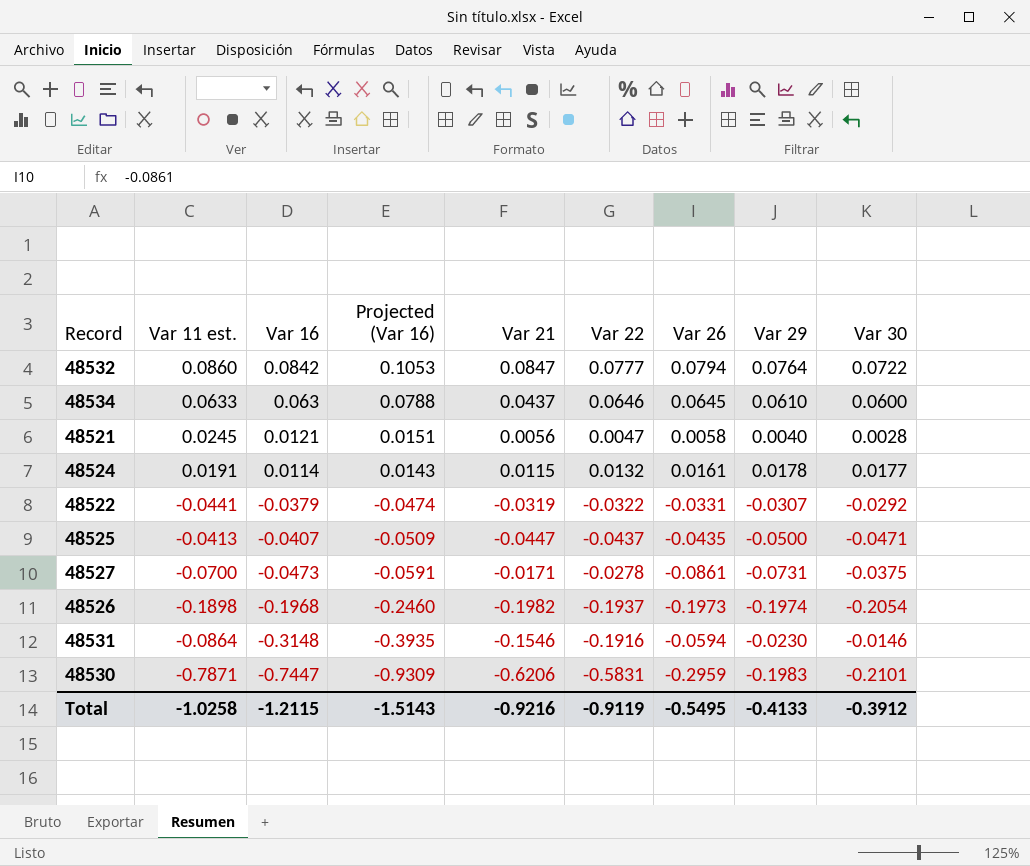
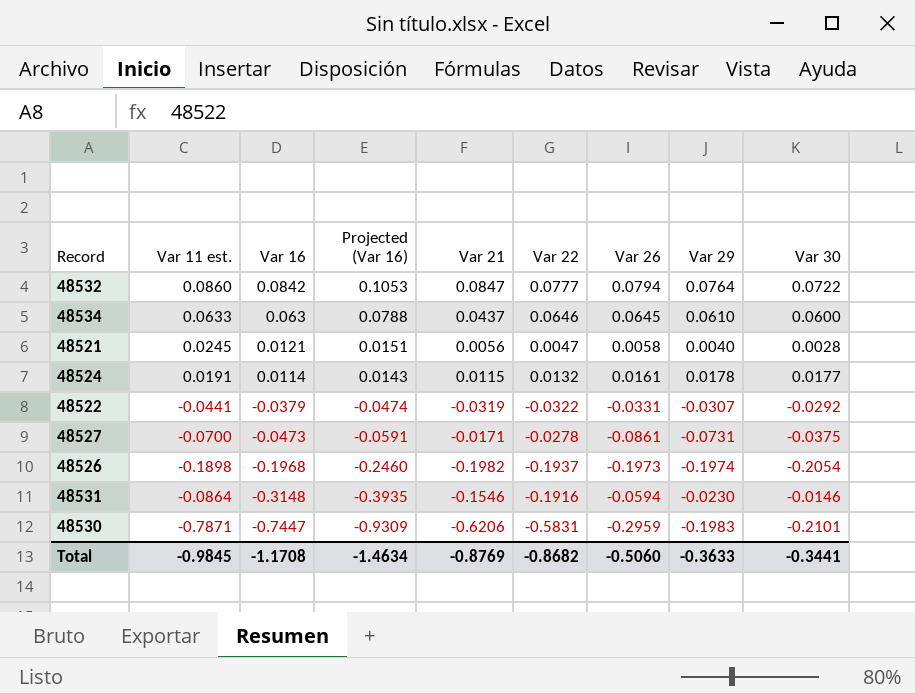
row 48525: -0.0413 | -0.0407 | -0.0509 | -0.0447 | -0.0437 | -0.0435 | -0.0500 | -0.0471 -> none
Total | Var 11 est.: -1.0258 -> -0.9845
Total | Var 16: -1.2115 -> -1.1708
Total | Projected (Var 16): -1.5143 -> -1.4634
Total | Var 21: -0.9216 -> -0.8769
Total | Var 22: -0.9119 -> -0.8682
Total | Var 26: -0.5495 -> -0.5060
Total | Var 29: -0.4133 -> -0.3633
Total | Var 30: -0.3912 -> -0.3441

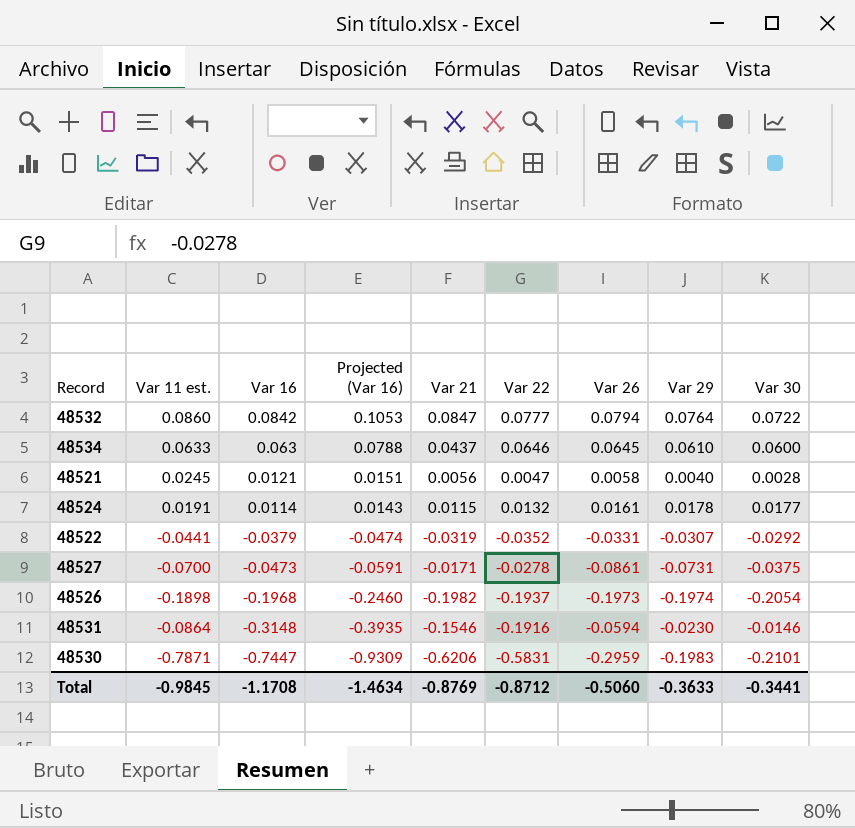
48522 | Var 22: -0.0322 -> -0.0352
Total | Var 22: -0.8682 -> -0.8712

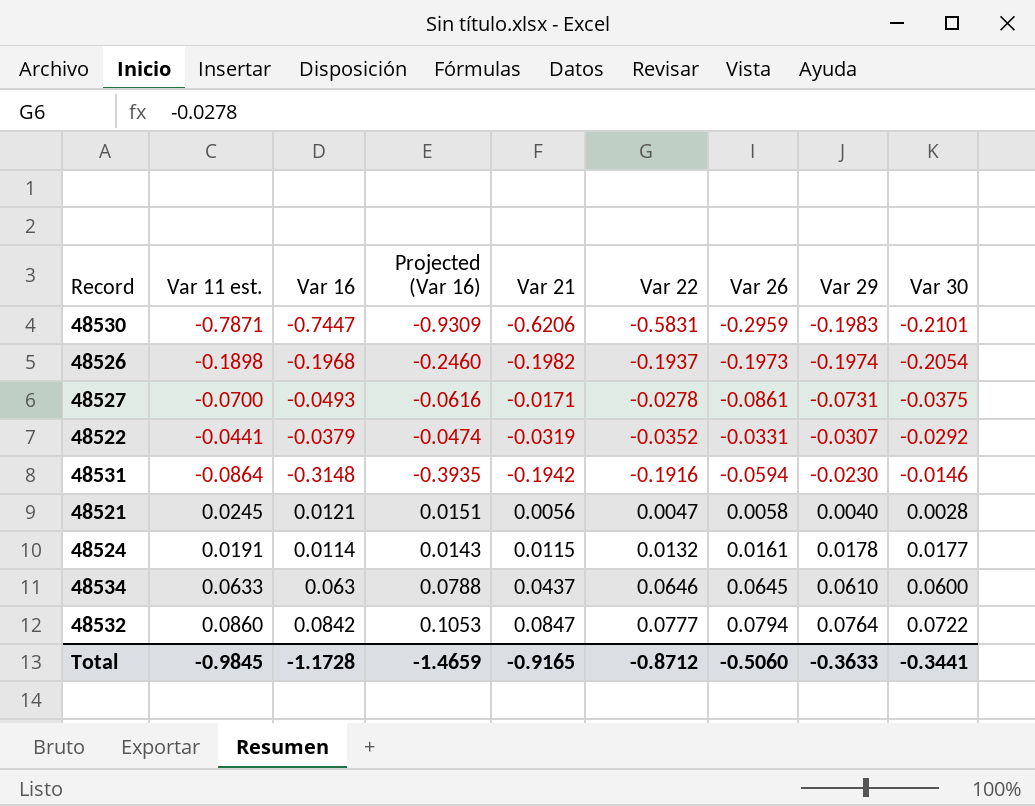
row order: Var 16 descending -> Var 29 ascending
48527 | Var 16: -0.0473 -> -0.0493
48527 | Projected (Var 16): -0.0591 -> -0.0616
48531 | Var 21: -0.1546 -> -0.1942
Total | Var 16: -1.1708 -> -1.1728
Total | Projected (Var 16): -1.4634 -> -1.4659
Total | Var 21: -0.8769 -> -0.9165

